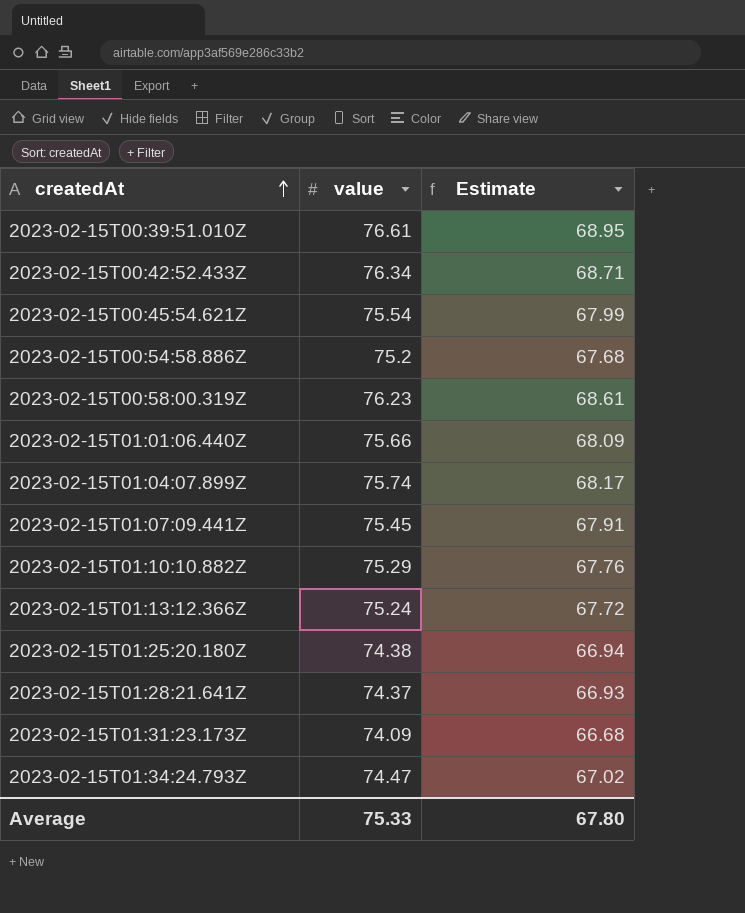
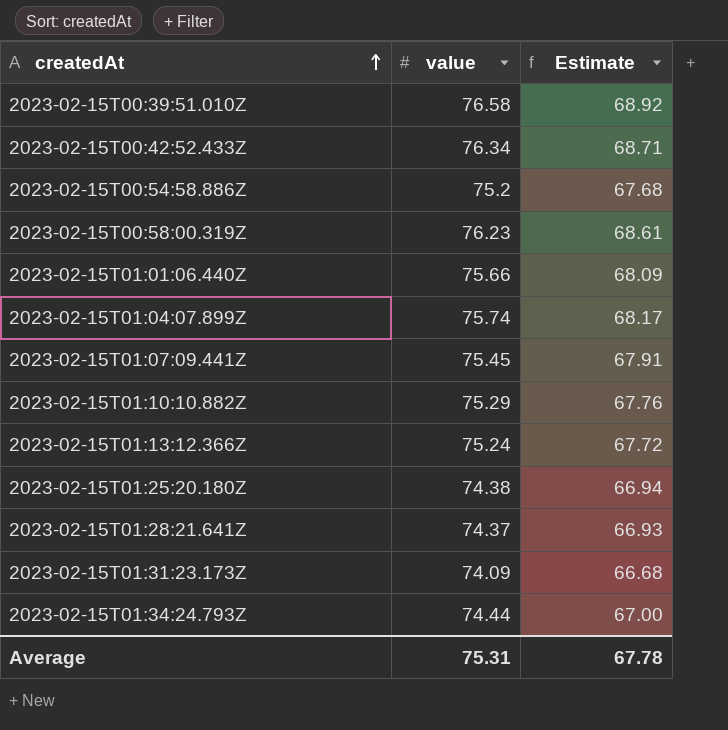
row 2023-02-15T00:45:54.621Z: 75.54 | 67.99 -> none
2023-02-15T00:39:51.010Z | value: 76.61 -> 76.58
2023-02-15T00:39:51.010Z | Estimate: 68.95 -> 68.92
2023-02-15T01:34:24.793Z | value: 74.47 -> 74.44
2023-02-15T01:34:24.793Z | Estimate: 67.02 -> 67.00
Average | value: 75.33 -> 75.31
Average | Estimate: 67.80 -> 67.78

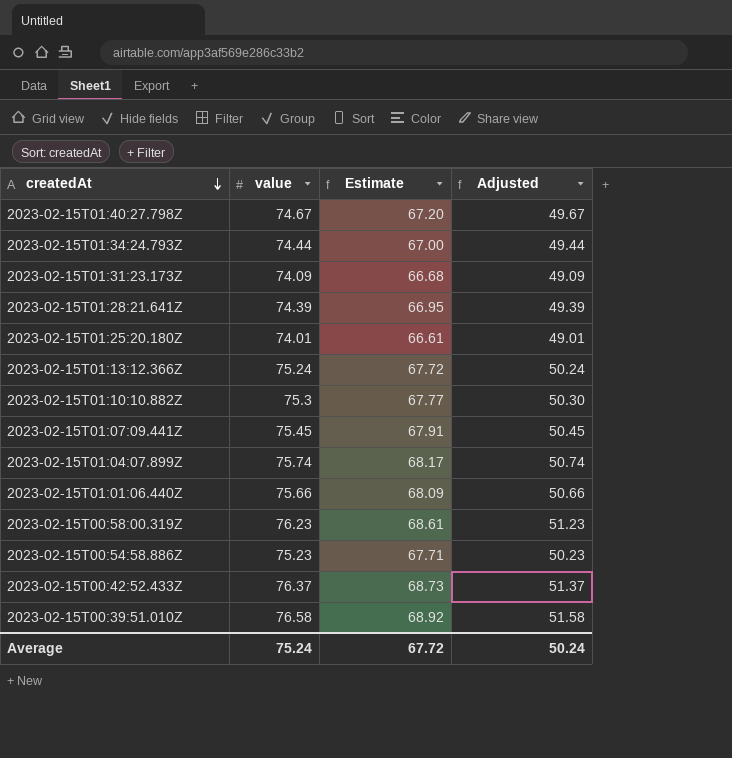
row order: createdAt ascending -> createdAt descending
column Adjusted | formula: none -> [value] - 25
row 2023-02-15T01:40:27.798Z: none -> 74.67 | 67.20 | 49.67
2023-02-15T01:28:21.641Z | value: 74.37 -> 74.39
2023-02-15T01:28:21.641Z | Estimate: 66.93 -> 66.95
2023-02-15T01:25:20.180Z | value: 74.38 -> 74.01
2023-02-15T01:25:20.180Z | Estimate: 66.94 -> 66.61
2023-02-15T01:10:10.882Z | value: 75.29 -> 75.3
2023-02-15T01:10:10.882Z | Estimate: 67.76 -> 67.77
2023-02-15T00:54:58.886Z | value: 75.2 -> 75.23
2023-02-15T00:54:58.886Z | Estimate: 67.68 -> 67.71
2023-02-15T00:42:52.433Z | value: 76.34 -> 76.37
2023-02-15T00:42:52.433Z | Estimate: 68.71 -> 68.73
Average | value: 75.31 -> 75.24
Average | Estimate: 67.78 -> 67.72

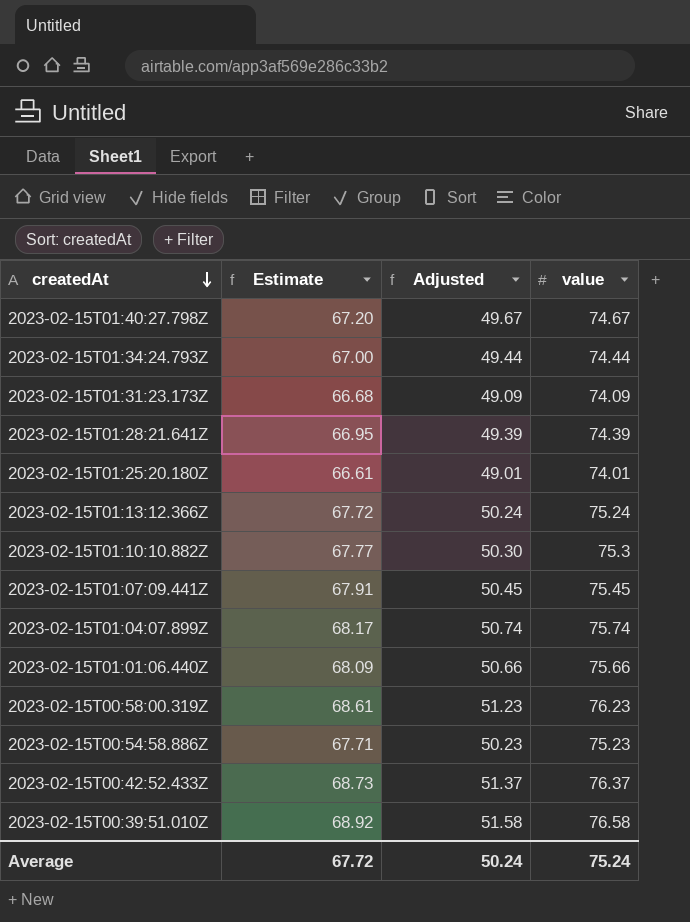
column value | position: 2 -> 4

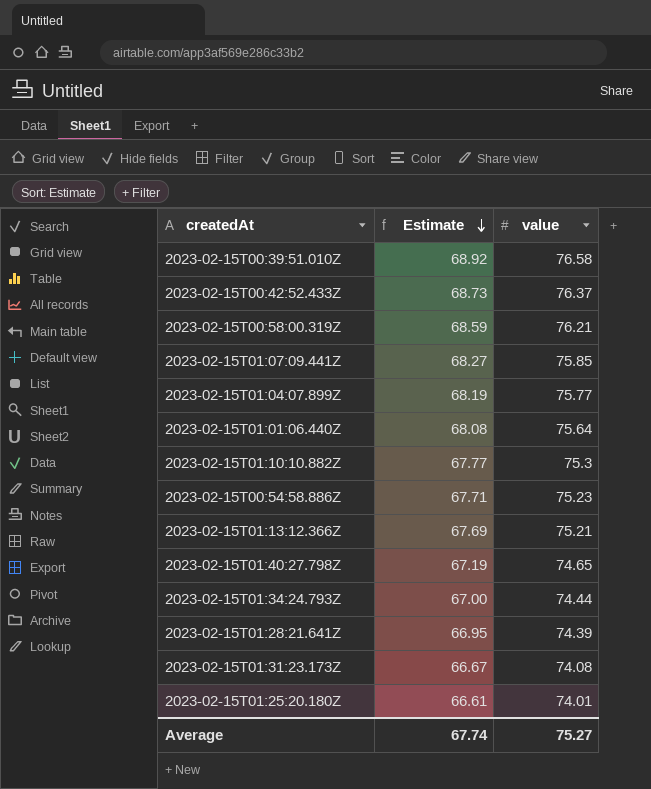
row order: createdAt descending -> Estimate descending
column Adjusted | formula: [value] - 25 -> none
2023-02-15T00:58:00.319Z | Estimate: 68.61 -> 68.59
2023-02-15T00:58:00.319Z | value: 76.23 -> 76.21
2023-02-15T01:07:09.441Z | Estimate: 67.91 -> 68.27
2023-02-15T01:07:09.441Z | value: 75.45 -> 75.85
2023-02-15T01:04:07.899Z | Estimate: 68.17 -> 68.19
2023-02-15T01:04:07.899Z | value: 75.74 -> 75.77
2023-02-15T01:01:06.440Z | Estimate: 68.09 -> 68.08
2023-02-15T01:01:06.440Z | value: 75.66 -> 75.64
2023-02-15T01:13:12.366Z | Estimate: 67.72 -> 67.69
2023-02-15T01:13:12.366Z | value: 75.24 -> 75.21
2023-02-15T01:40:27.798Z | Estimate: 67.20 -> 67.19
2023-02-15T01:40:27.798Z | value: 74.67 -> 74.65
2023-02-15T01:31:23.173Z | Estimate: 66.68 -> 66.67
2023-02-15T01:31:23.173Z | value: 74.09 -> 74.08
Average | Estimate: 67.72 -> 67.74
Average | value: 75.24 -> 75.27

